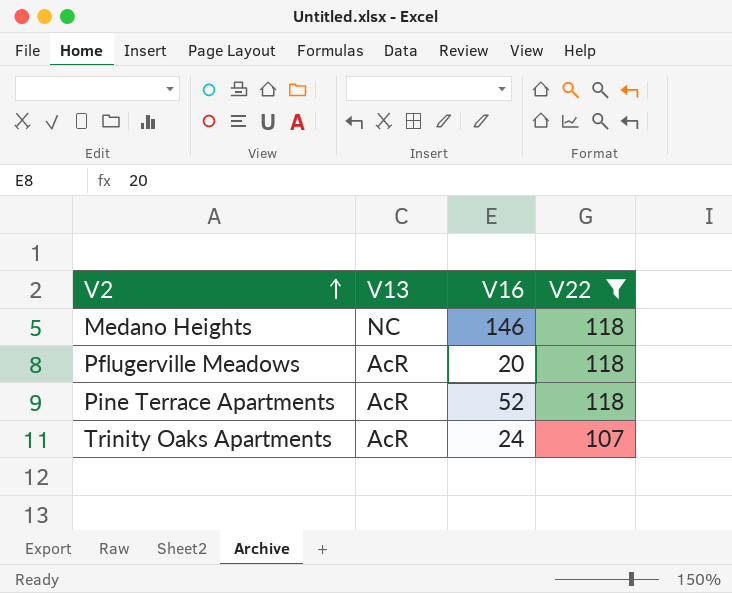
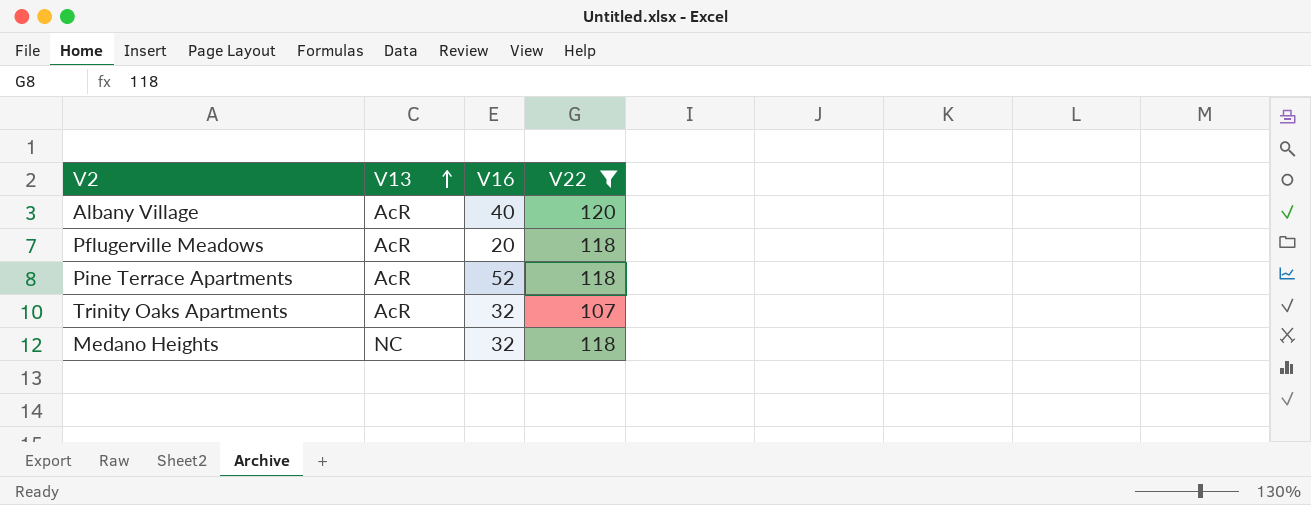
row order: V2 ascending -> V13 ascending
row Albany Village: none -> AcR | 40 | 120
Trinity Oaks Apartments | V16: 24 -> 32
Medano Heights | V16: 146 -> 32

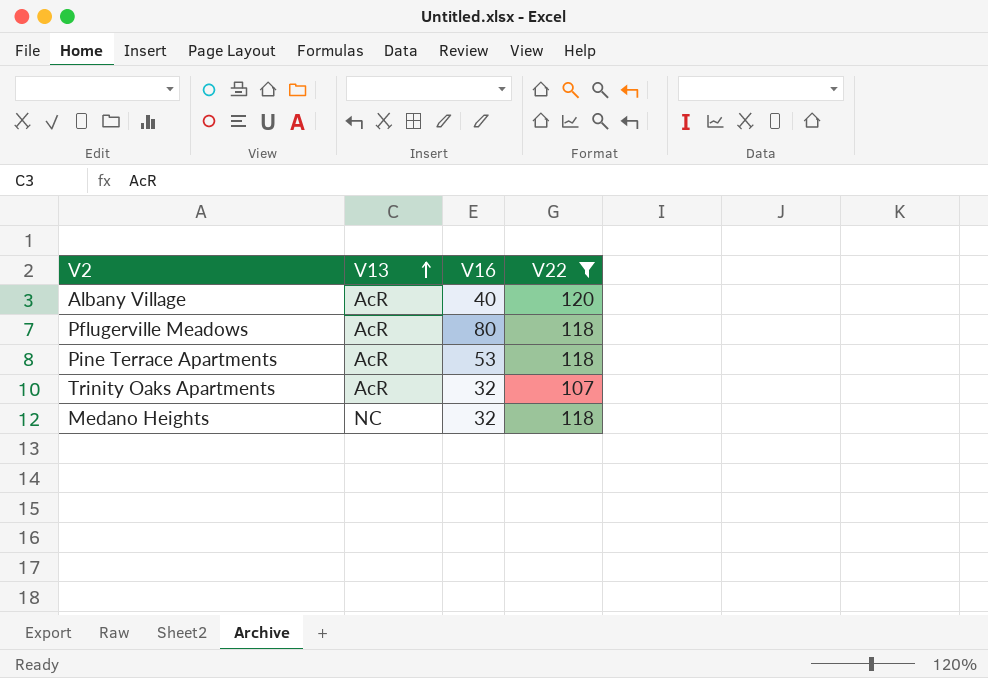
Pflugerville Meadows | V16: 20 -> 80
Pine Terrace Apartments | V16: 52 -> 53

